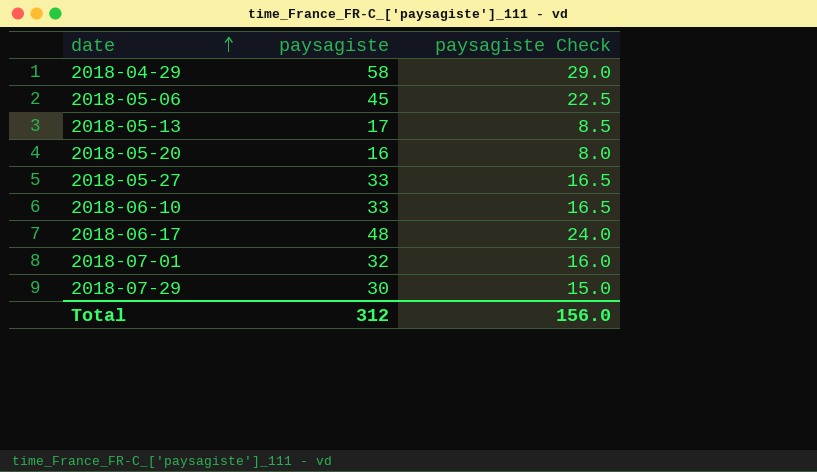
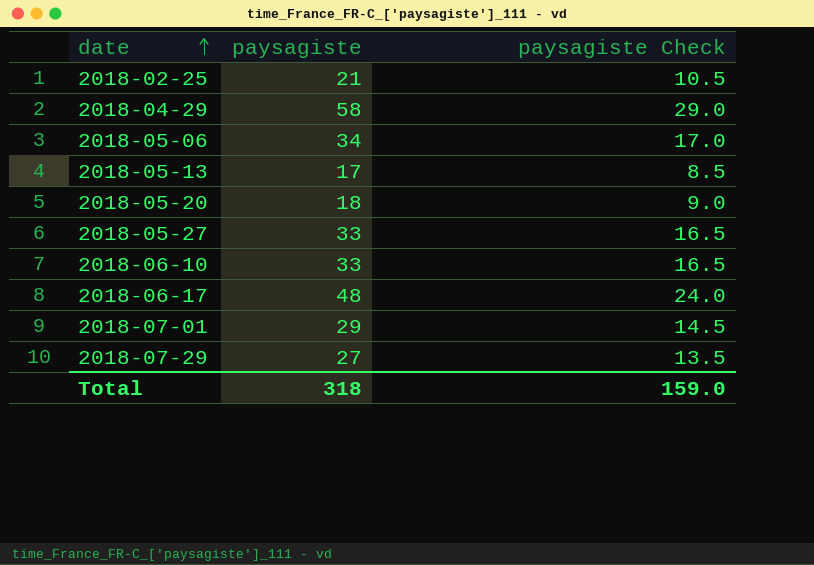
row 2018-02-25: none -> 21 | 10.5
2018-05-06 | paysagiste: 45 -> 34
2018-05-06 | paysagiste Check: 22.5 -> 17.0
2018-05-20 | paysagiste: 16 -> 18
2018-05-20 | paysagiste Check: 8.0 -> 9.0
2018-07-01 | paysagiste: 32 -> 29
2018-07-01 | paysagiste Check: 16.0 -> 14.5
2018-07-29 | paysagiste: 30 -> 27
2018-07-29 | paysagiste Check: 15.0 -> 13.5
Total | paysagiste: 312 -> 318
Total | paysagiste Check: 156.0 -> 159.0

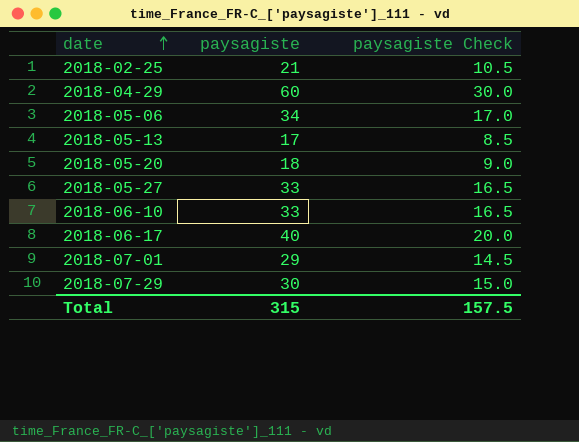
2018-04-29 | paysagiste: 58 -> 60
2018-04-29 | paysagiste Check: 29.0 -> 30.0
2018-06-17 | paysagiste: 48 -> 40
2018-06-17 | paysagiste Check: 24.0 -> 20.0
2018-07-29 | paysagiste: 27 -> 30
2018-07-29 | paysagiste Check: 13.5 -> 15.0
Total | paysagiste: 318 -> 315
Total | paysagiste Check: 159.0 -> 157.5

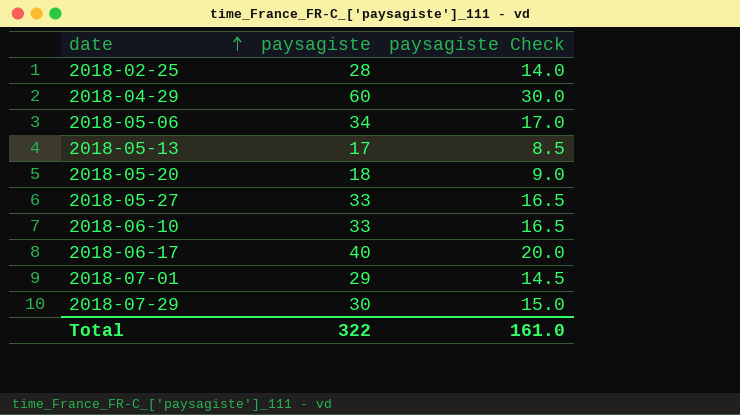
2018-02-25 | paysagiste: 21 -> 28
2018-02-25 | paysagiste Check: 10.5 -> 14.0
Total | paysagiste: 315 -> 322
Total | paysagiste Check: 157.5 -> 161.0

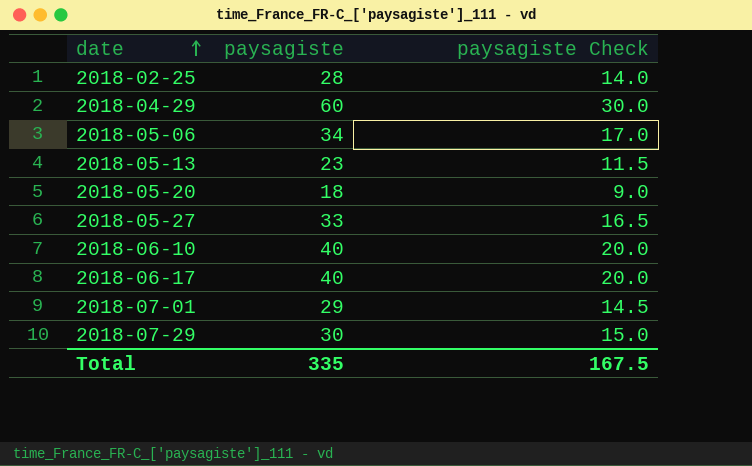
2018-05-13 | paysagiste: 17 -> 23
2018-05-13 | paysagiste Check: 8.5 -> 11.5
2018-06-10 | paysagiste: 33 -> 40
2018-06-10 | paysagiste Check: 16.5 -> 20.0
Total | paysagiste: 322 -> 335
Total | paysagiste Check: 161.0 -> 167.5

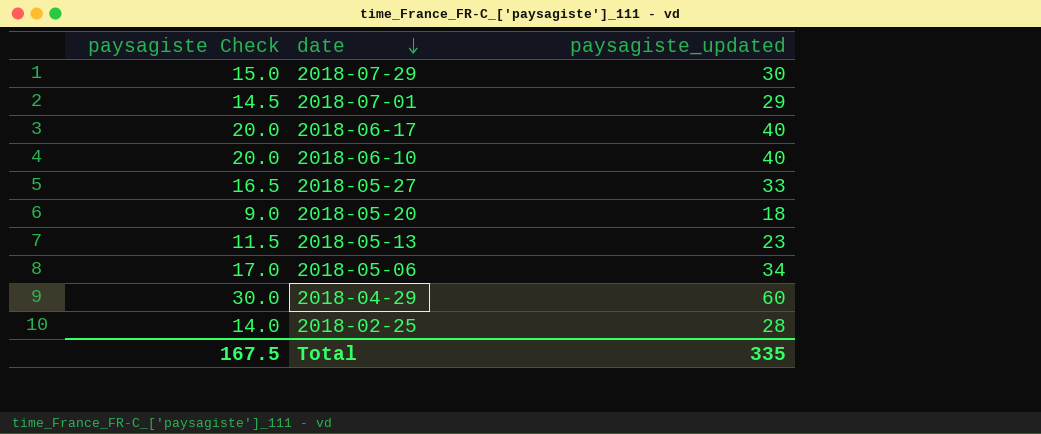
row order: date ascending -> date descending
column paysagiste Check | position: 3 -> 1
column name: paysagiste -> paysagiste_updated

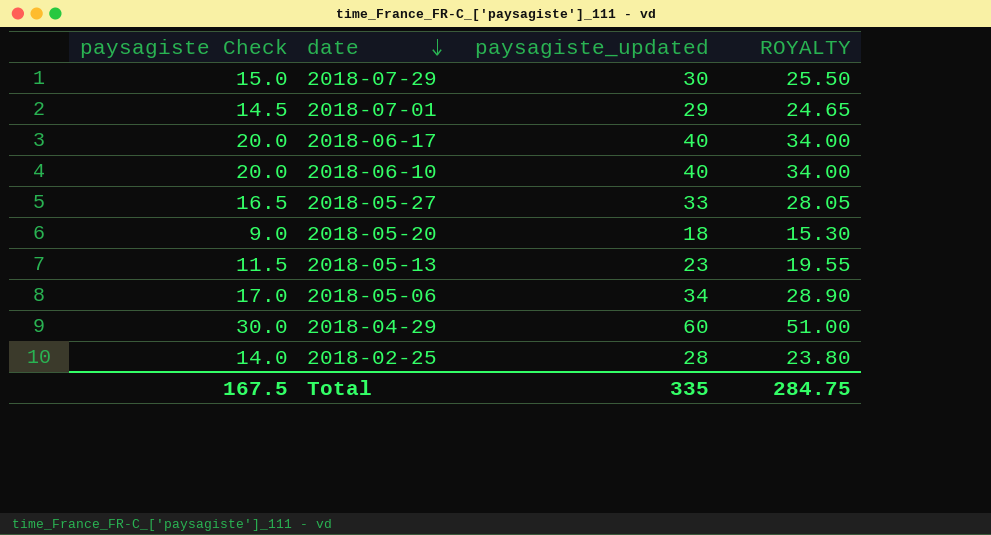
column ROYALTY | formula: none -> [paysagiste_updated] * 0.85

